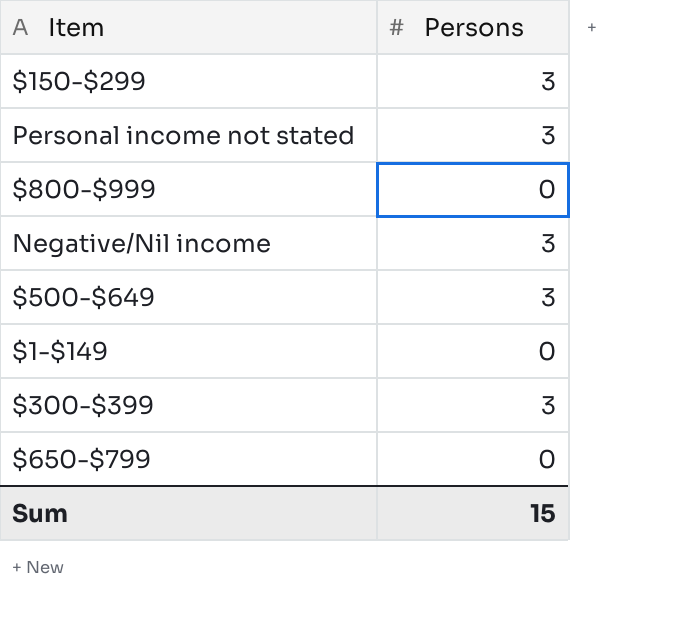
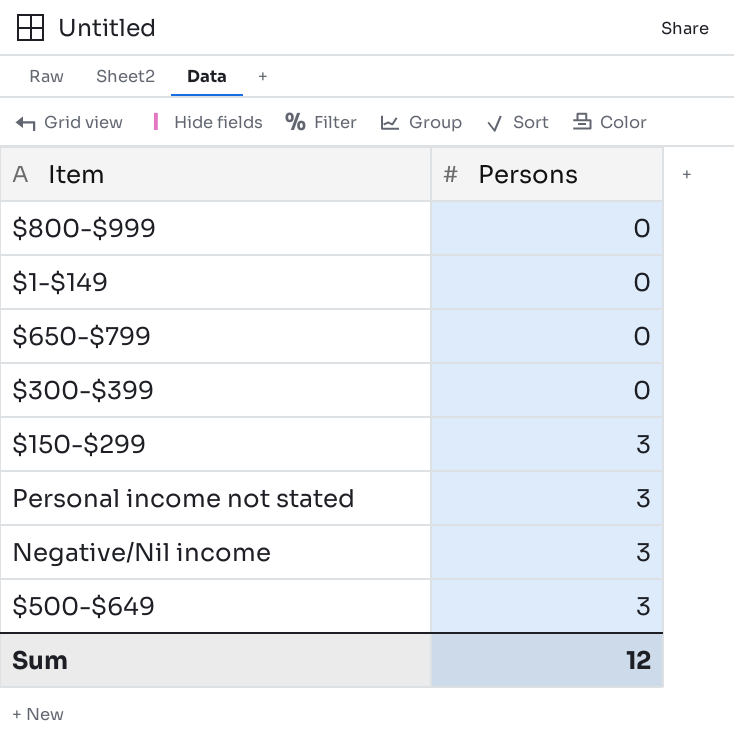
row order: none -> Persons ascending
$300-$399 | Persons: 3 -> 0
Sum | Persons: 15 -> 12

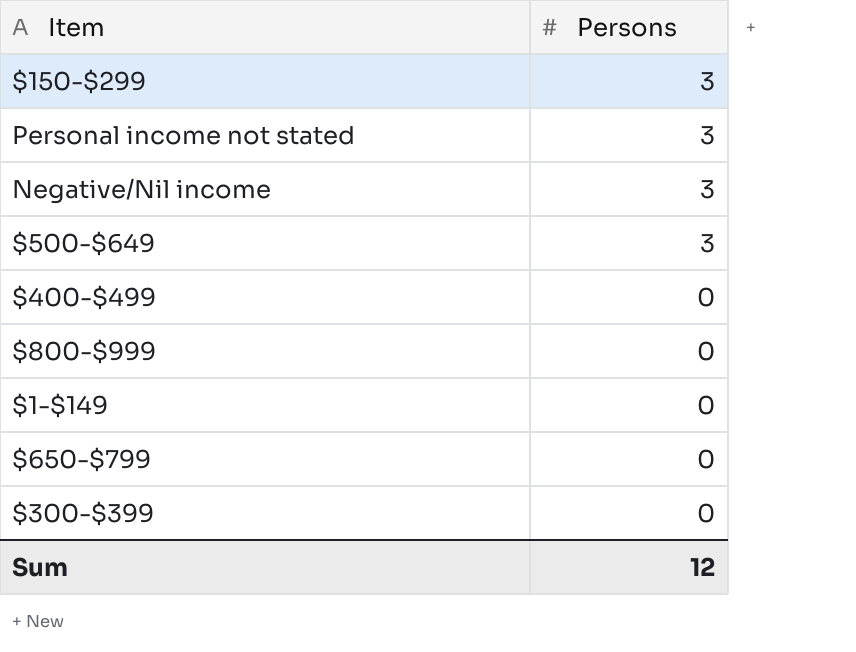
row order: Persons ascending -> Persons descending
row $400-$499: none -> 0

